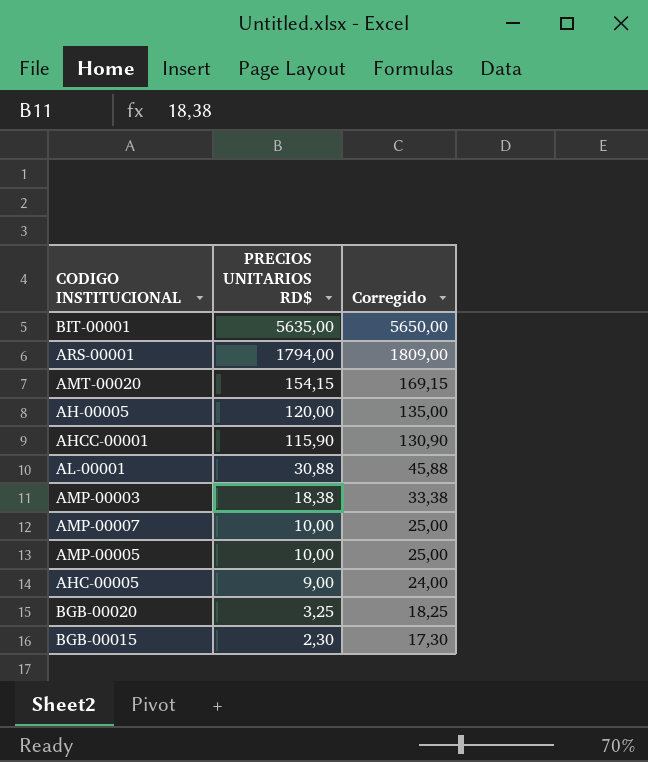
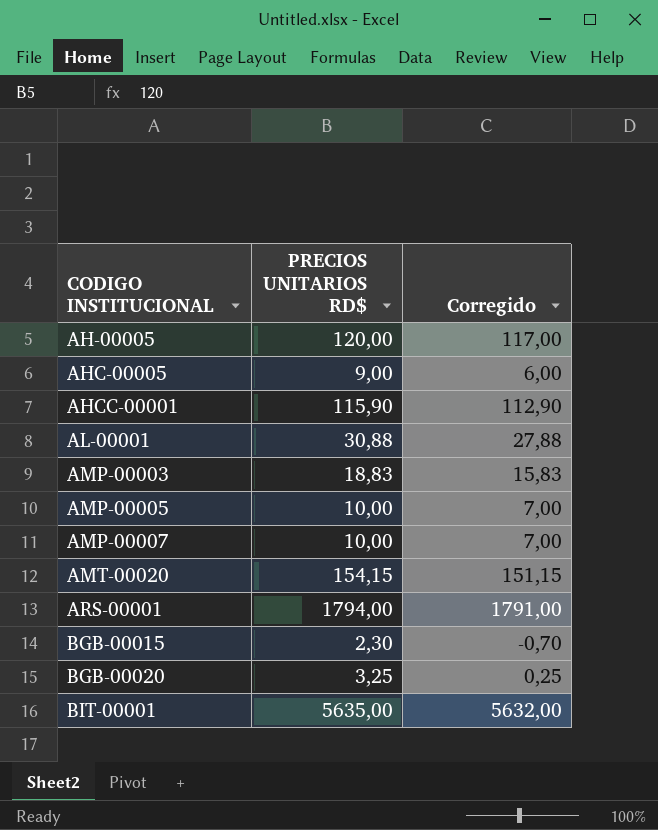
row order: PRECIOS UNITARIOS RD$ descending -> CODIGO INSTITUCIONAL ascending
column Corregido | formula: [PRECIOS UNITARIOS RD$] + 15 -> [PRECIOS UNITARIOS RD$] - 3
AMP-00003 | PRECIOS UNITARIOS RD$: 18,38 -> 18,83

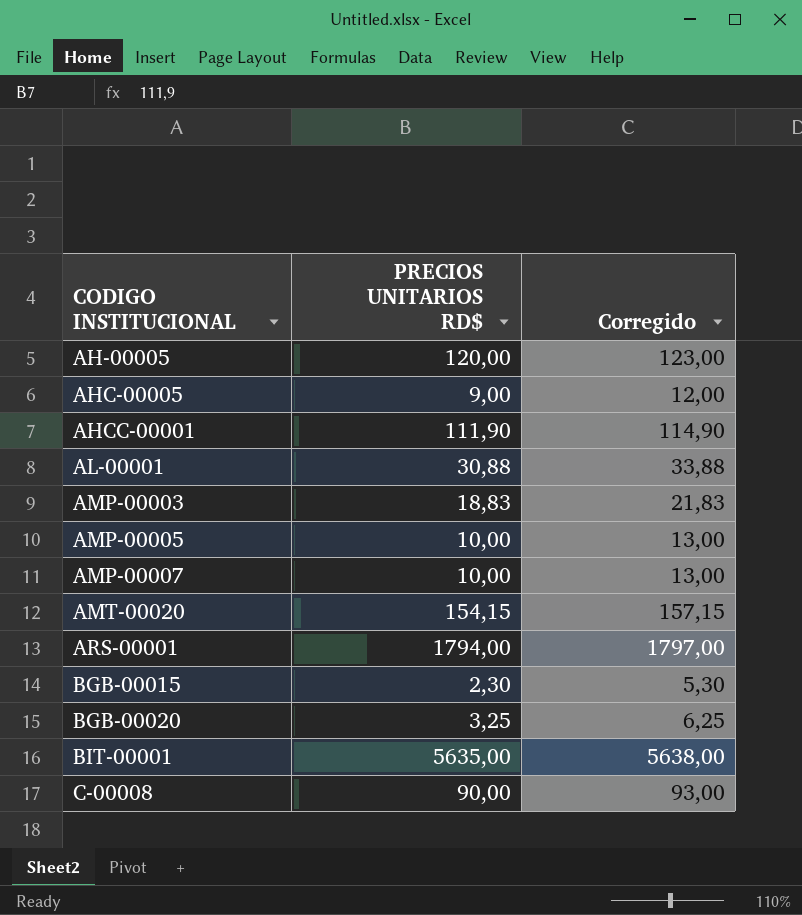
column Corregido | formula: [PRECIOS UNITARIOS RD$] - 3 -> [PRECIOS UNITARIOS RD$] + 3
AHCC-00001 | PRECIOS UNITARIOS RD$: 115,90 -> 111,90
row C-00008: none -> 90,00 | 93,00

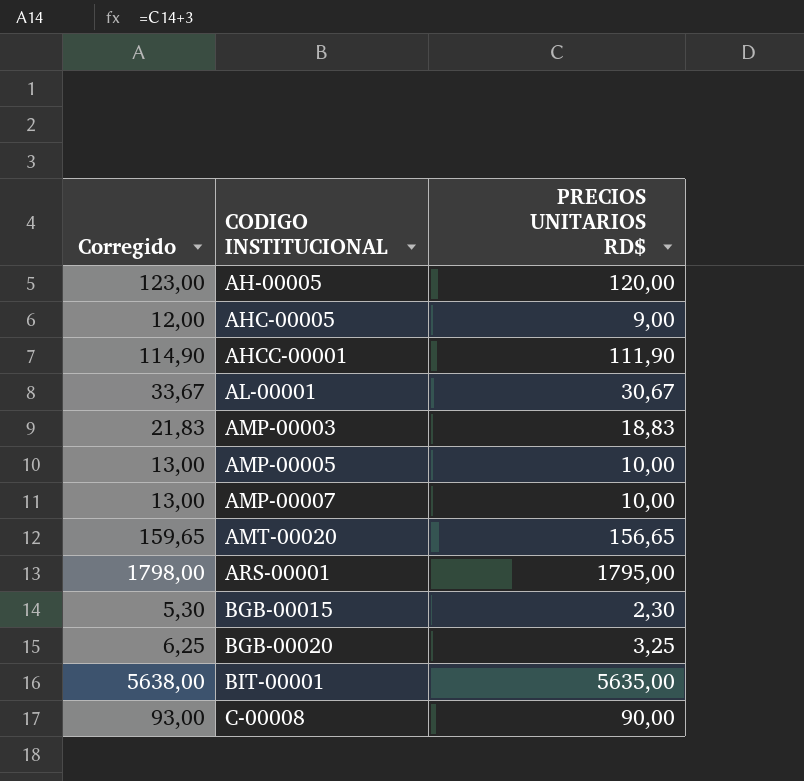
column Corregido | position: 3 -> 1
AL-00001 | Corregido: 33,88 -> 33,67
AL-00001 | PRECIOS UNITARIOS RD$: 30,88 -> 30,67
AMT-00020 | Corregido: 157,15 -> 159,65
AMT-00020 | PRECIOS UNITARIOS RD$: 154,15 -> 156,65
ARS-00001 | Corregido: 1797,00 -> 1798,00
ARS-00001 | PRECIOS UNITARIOS RD$: 1794,00 -> 1795,00

